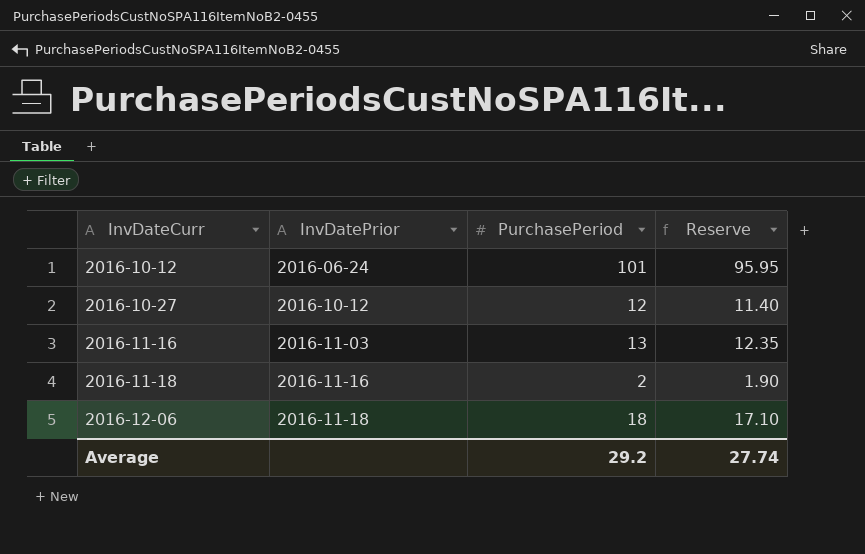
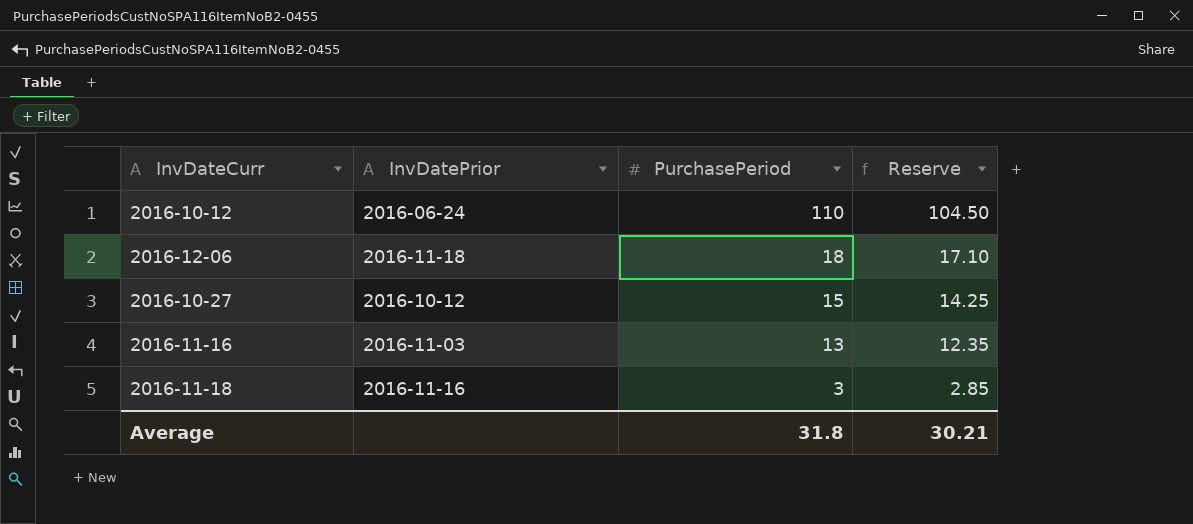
row order: InvDateCurr ascending -> PurchasePeriod descending
2016-10-12 | PurchasePeriod: 101 -> 110
2016-10-12 | Reserve: 95.95 -> 104.50
2016-10-27 | PurchasePeriod: 12 -> 15
2016-10-27 | Reserve: 11.40 -> 14.25
2016-11-18 | PurchasePeriod: 2 -> 3
2016-11-18 | Reserve: 1.90 -> 2.85
Average | PurchasePeriod: 29.2 -> 31.8
Average | Reserve: 27.74 -> 30.21

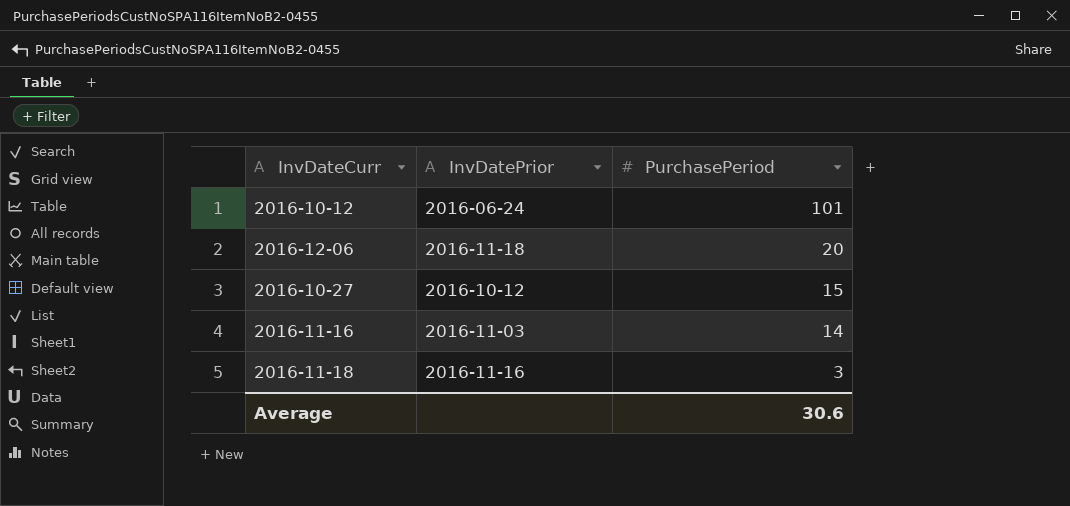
column Reserve | formula: [PurchasePeriod] * 0.95 -> none
2016-10-12 | PurchasePeriod: 110 -> 101
2016-12-06 | PurchasePeriod: 18 -> 20
2016-11-16 | PurchasePeriod: 13 -> 14
Average | PurchasePeriod: 31.8 -> 30.6

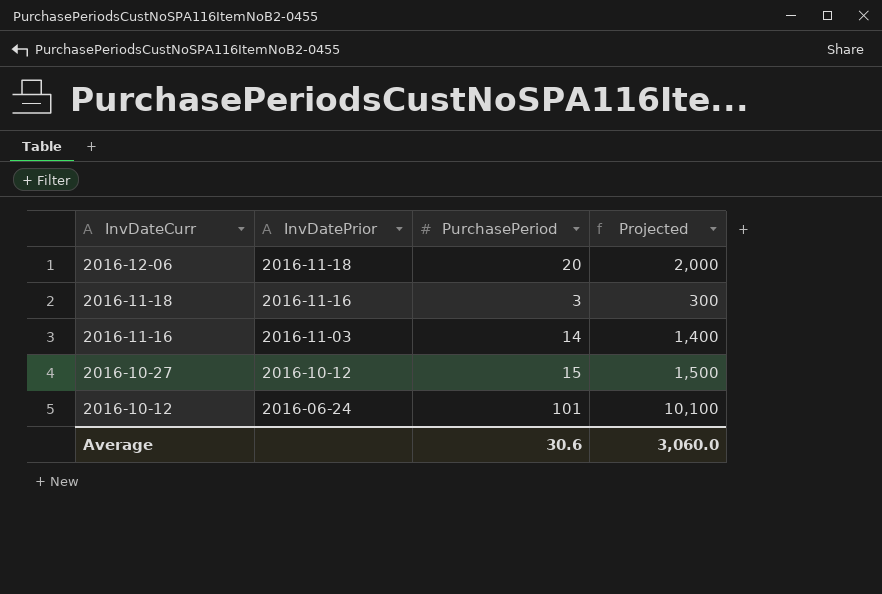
row order: PurchasePeriod descending -> InvDateCurr descending
column Projected | formula: none -> [PurchasePeriod] * 100

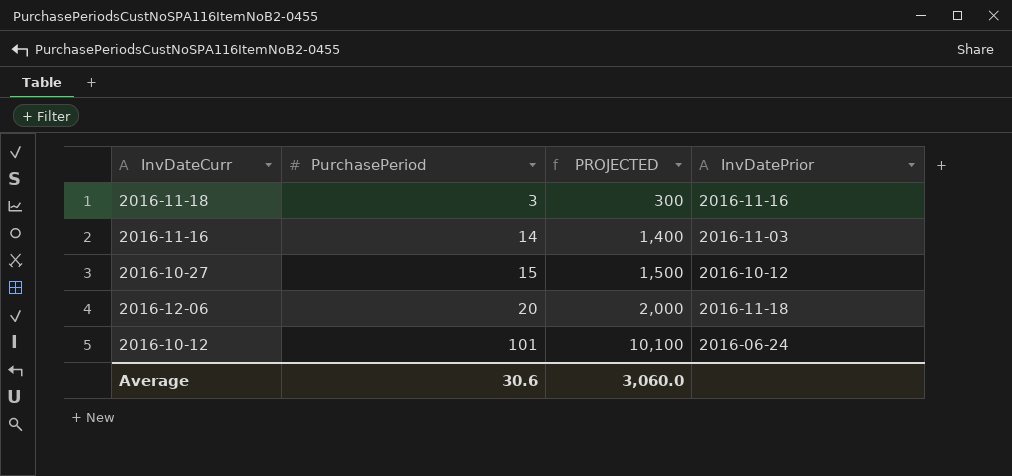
row order: InvDateCurr descending -> PurchasePeriod ascending
column name: Projected -> PROJECTED
column InvDatePrior | position: 2 -> 4

